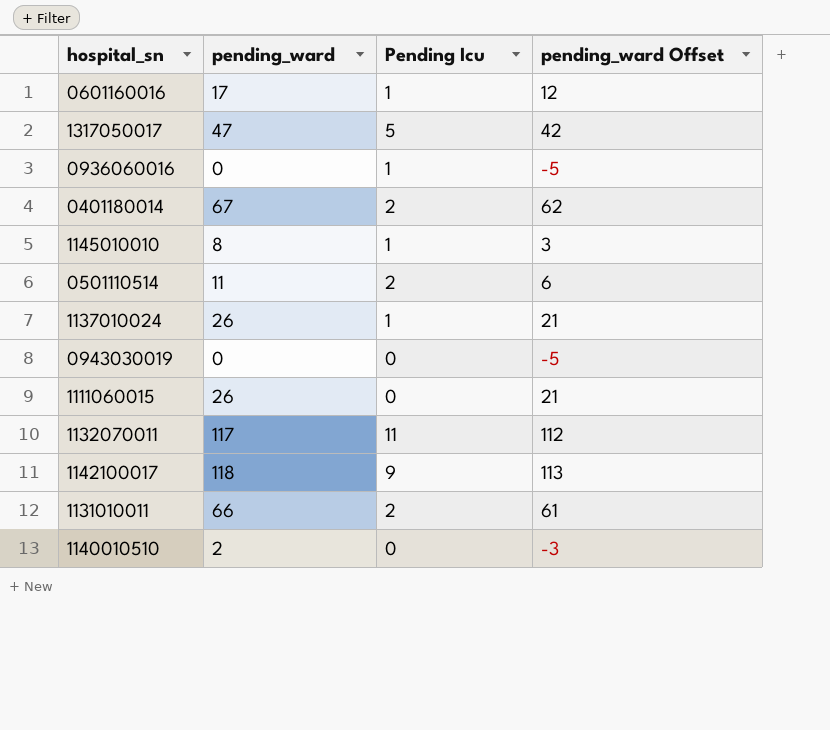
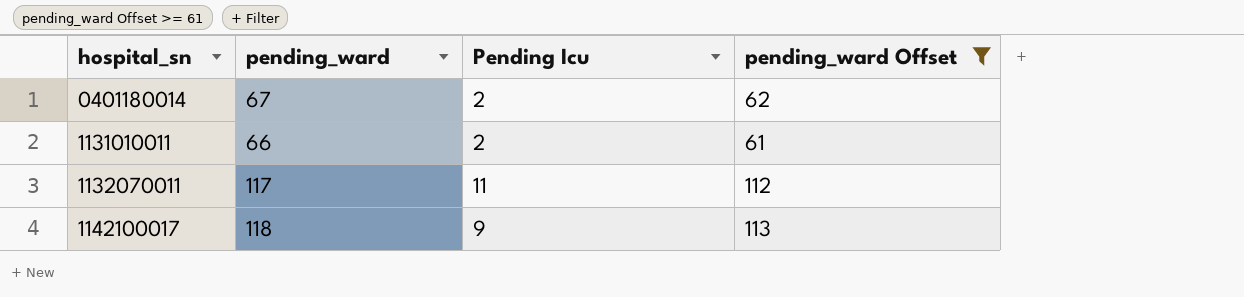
filter: none -> pending_ward Offset >= 61
row order: none -> hospital_sn ascending

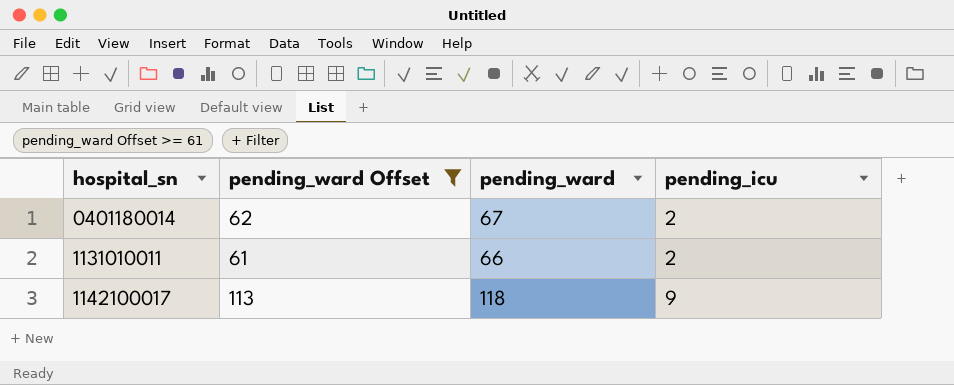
column pending_ward Offset | position: 4 -> 2
column name: Pending Icu -> pending_icu
row 1132070011: 117 | 11 | 112 -> none

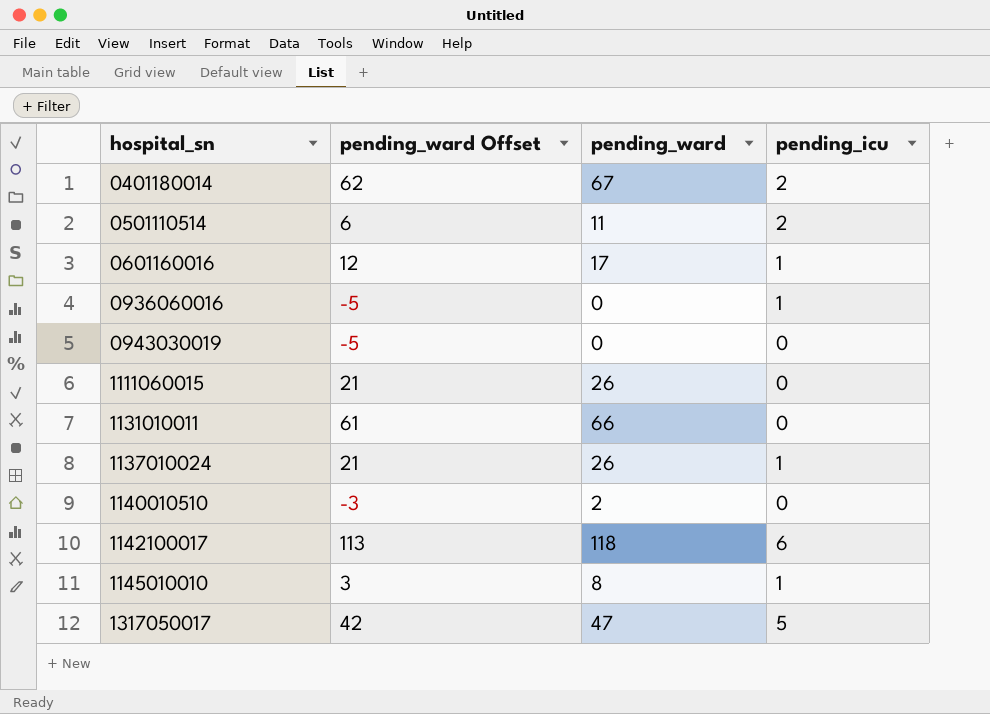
filter: pending_ward Offset >= 61 -> none
1131010011 | pending_icu: 2 -> 0
1142100017 | pending_icu: 9 -> 6

